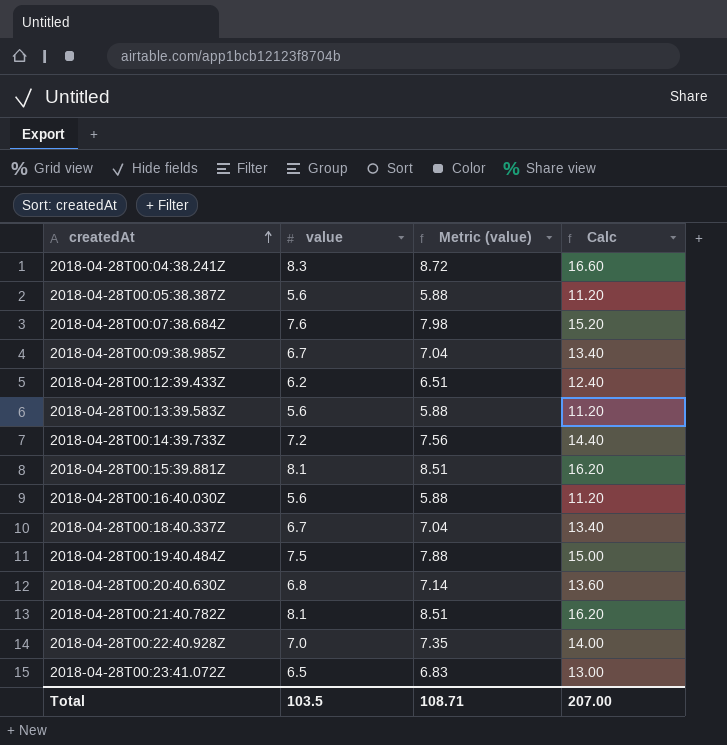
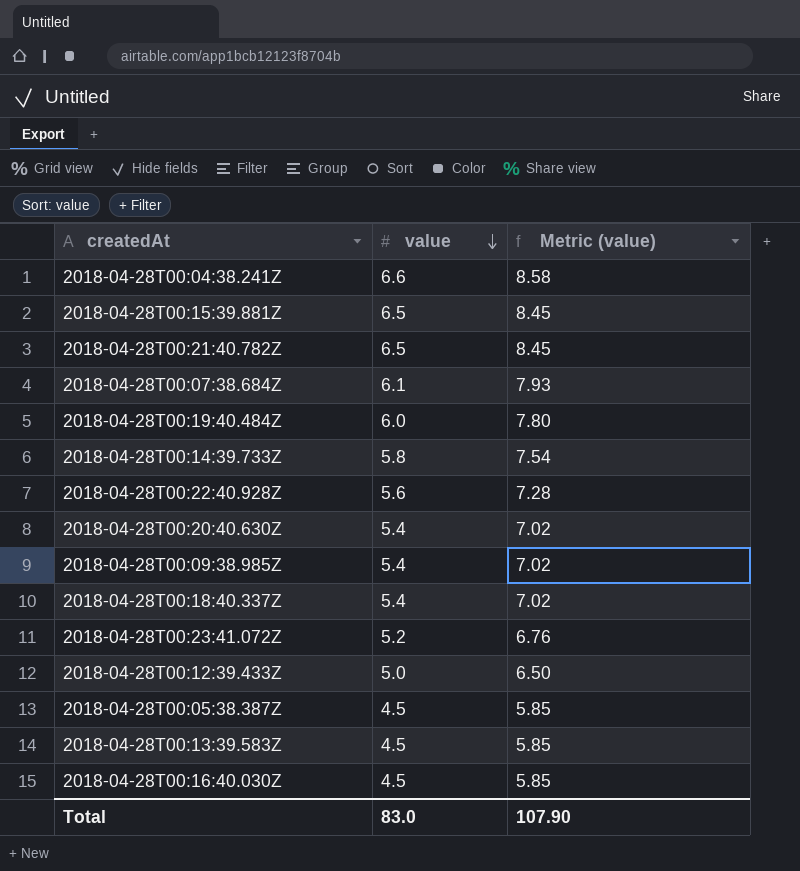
row order: createdAt ascending -> value descending
column Calc | formula: [value] * 2 -> none
column Metric (value) | formula: [value] * 1.05 -> [value] * 1.3
2018-04-28T00:04:38.241Z | value: 8.3 -> 6.6
2018-04-28T00:15:39.881Z | value: 8.1 -> 6.5
2018-04-28T00:21:40.782Z | value: 8.1 -> 6.5
2018-04-28T00:07:38.684Z | value: 7.6 -> 6.1
2018-04-28T00:19:40.484Z | value: 7.5 -> 6.0
2018-04-28T00:14:39.733Z | value: 7.2 -> 5.8
2018-04-28T00:22:40.928Z | value: 7.0 -> 5.6
2018-04-28T00:20:40.630Z | value: 6.8 -> 5.4
2018-04-28T00:09:38.985Z | value: 6.7 -> 5.4
2018-04-28T00:18:40.337Z | value: 6.7 -> 5.4
2018-04-28T00:23:41.072Z | value: 6.5 -> 5.2
2018-04-28T00:12:39.433Z | value: 6.2 -> 5.0
2018-04-28T00:05:38.387Z | value: 5.6 -> 4.5
2018-04-28T00:13:39.583Z | value: 5.6 -> 4.5
2018-04-28T00:16:40.030Z | value: 5.6 -> 4.5
Total | value: 103.5 -> 83.0
Total | Metric (value): 108.71 -> 107.90

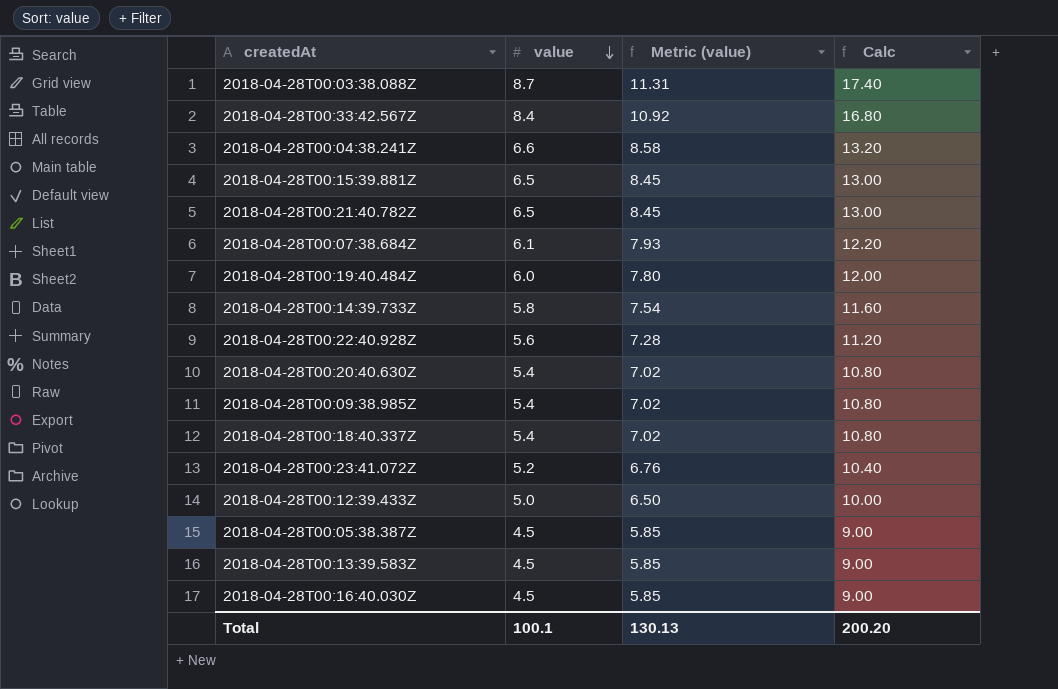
column Calc | formula: none -> [value] * 2
row 2018-04-28T00:03:38.088Z: none -> 8.7 | 11.31 | 17.40
row 2018-04-28T00:33:42.567Z: none -> 8.4 | 10.92 | 16.80
Total | value: 83.0 -> 100.1
Total | Metric (value): 107.90 -> 130.13

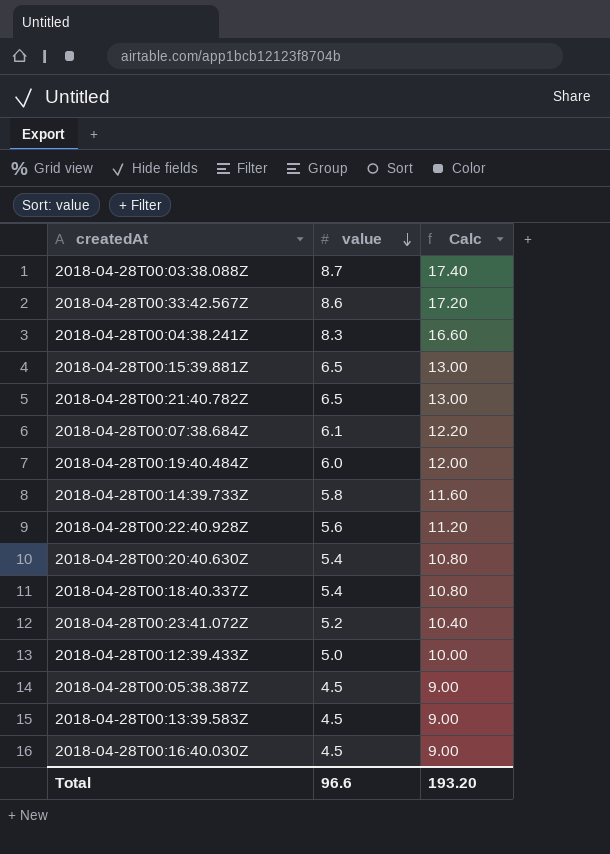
column Metric (value) | formula: [value] * 1.3 -> none
row 2018-04-28T00:09:38.985Z: 5.4 | 7.02 | 10.80 -> none
2018-04-28T00:33:42.567Z | value: 8.4 -> 8.6
2018-04-28T00:33:42.567Z | Calc: 16.80 -> 17.20
2018-04-28T00:04:38.241Z | value: 6.6 -> 8.3
2018-04-28T00:04:38.241Z | Calc: 13.20 -> 16.60
Total | value: 100.1 -> 96.6
Total | Calc: 200.20 -> 193.20

